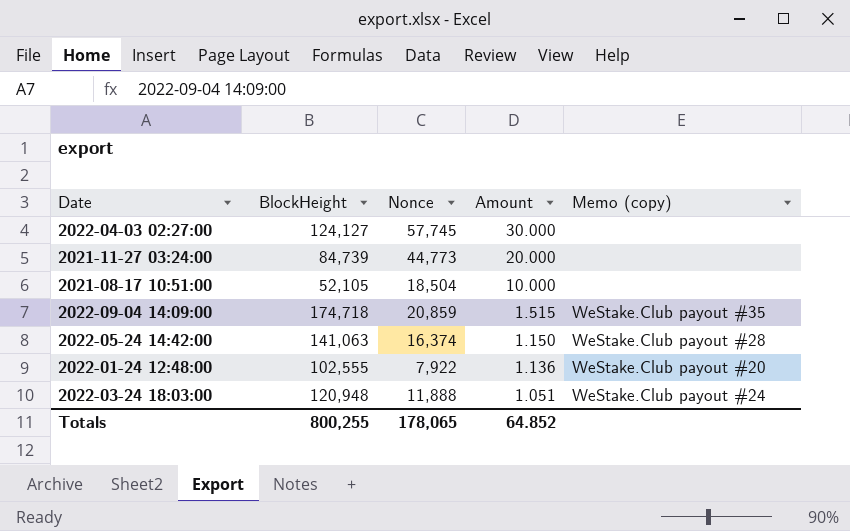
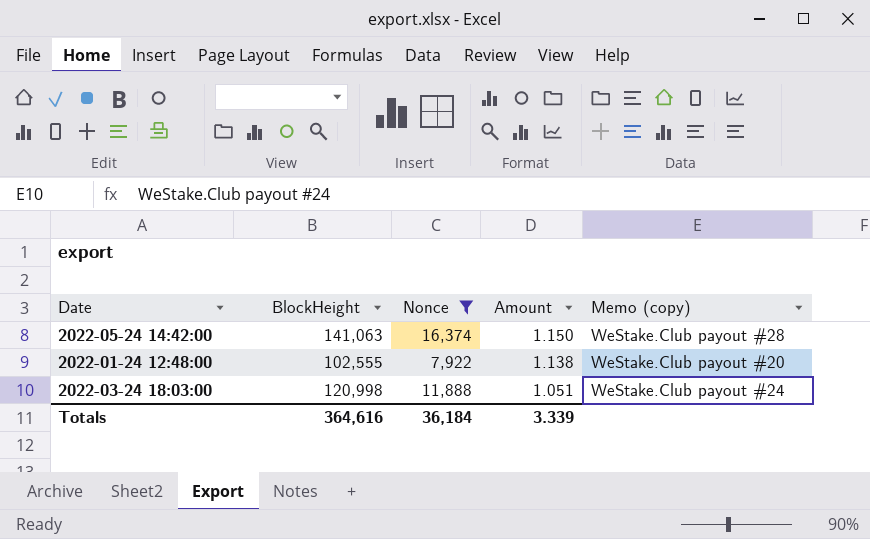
filter: none -> Nonce <= 16,374
2022-01-24 12:48:00 | Amount: 1.136 -> 1.138
2022-03-24 18:03:00 | BlockHeight: 120,948 -> 120,998
Totals | BlockHeight: 800,255 -> 364,616
Totals | Nonce: 178,065 -> 36,184
Totals | Amount: 64.852 -> 3.339

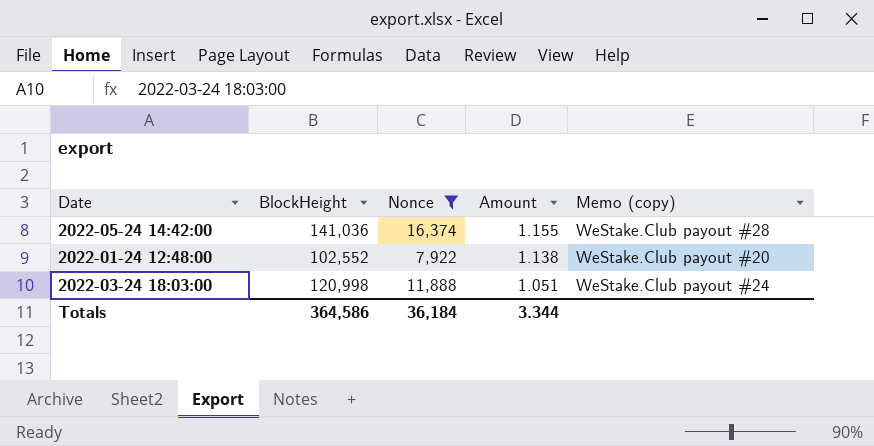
2022-05-24 14:42:00 | BlockHeight: 141,063 -> 141,036
2022-05-24 14:42:00 | Amount: 1.150 -> 1.155
2022-01-24 12:48:00 | BlockHeight: 102,555 -> 102,552
Totals | BlockHeight: 364,616 -> 364,586
Totals | Amount: 3.339 -> 3.344

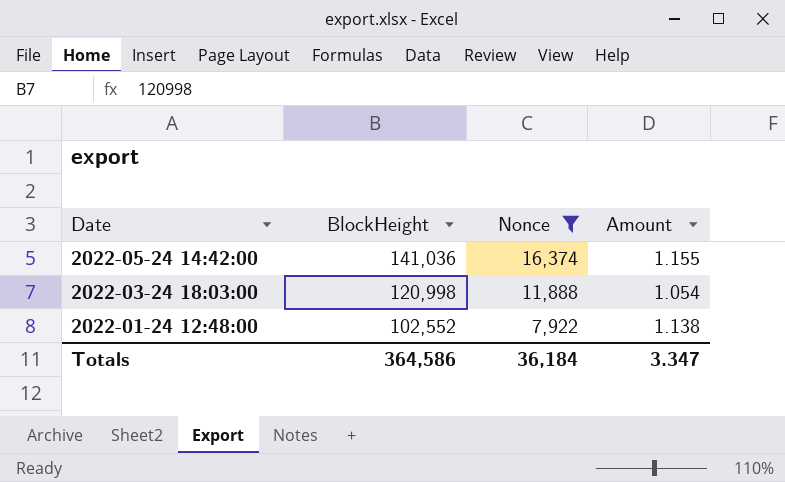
row order: Amount descending -> Date descending
column Memo (copy) | position: 5 -> none
2022-03-24 18:03:00 | Amount: 1.051 -> 1.054
Totals | Amount: 3.344 -> 3.347

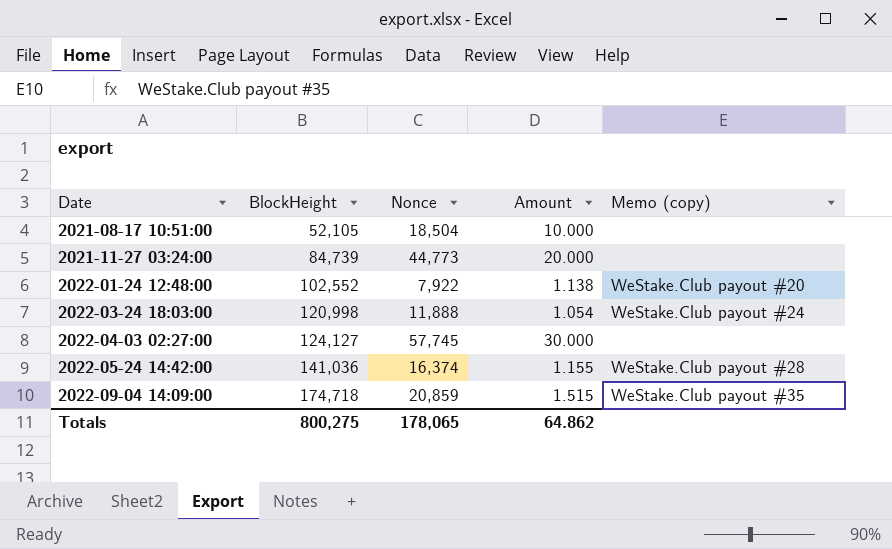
filter: Nonce <= 16,374 -> none
row order: Date descending -> Date ascending
column Memo (copy) | position: none -> 5
Totals | BlockHeight: 364,586 -> 800,275
Totals | Nonce: 36,184 -> 178,065
Totals | Amount: 3.347 -> 64.862

